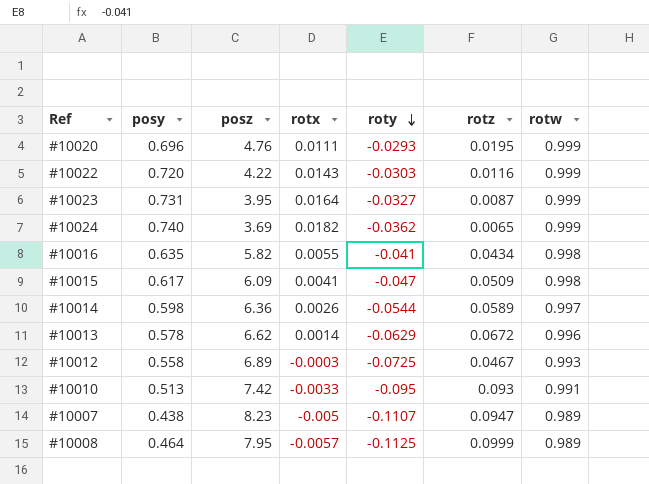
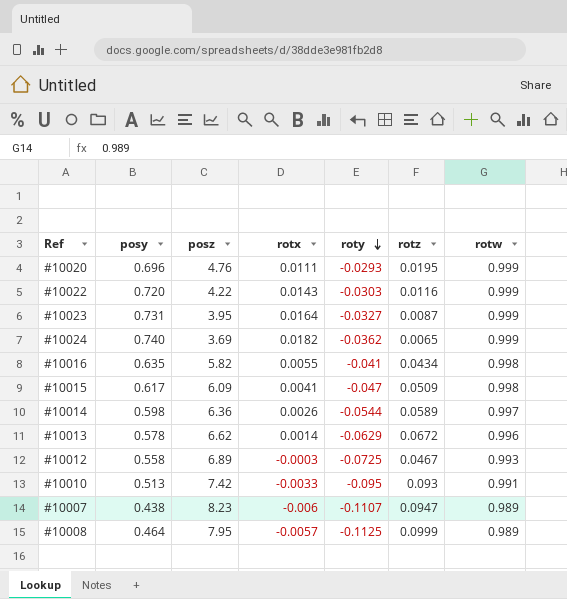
#10007 | rotx: -0.005 -> -0.006

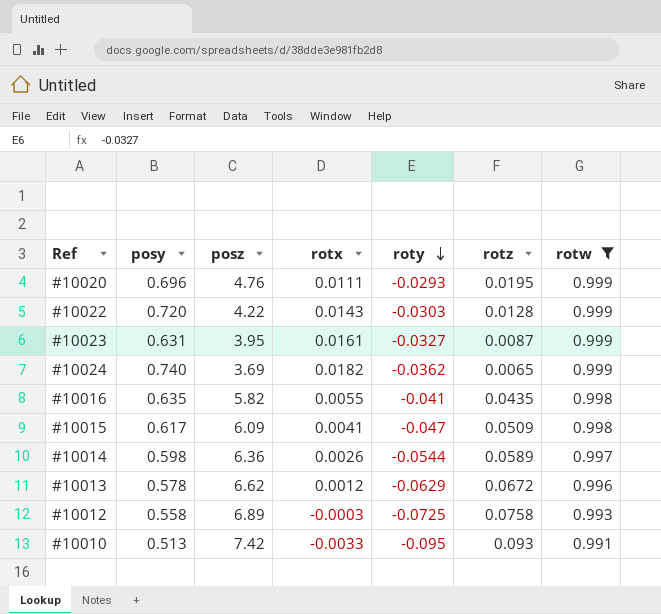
filter: none -> rotw != 0.989
#10022 | rotz: 0.0116 -> 0.0128
#10023 | posy: 0.731 -> 0.631
#10023 | rotx: 0.0164 -> 0.0161
#10016 | rotz: 0.0434 -> 0.0435
#10013 | rotx: 0.0014 -> 0.0012
#10012 | rotz: 0.0467 -> 0.0758

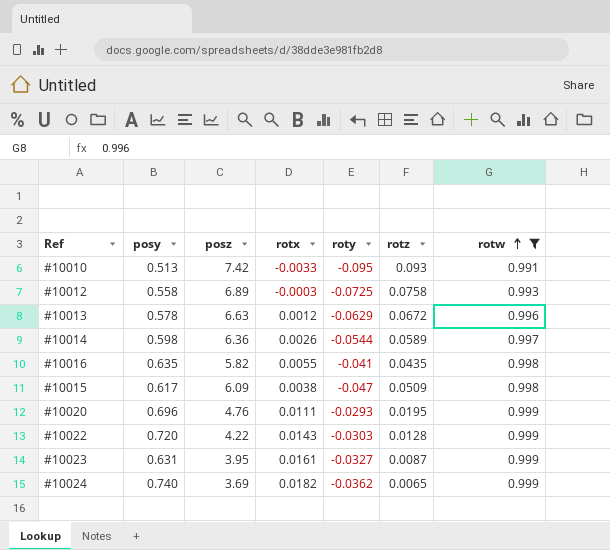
row order: roty descending -> rotw ascending
#10013 | posz: 6.62 -> 6.63
#10015 | rotx: 0.0041 -> 0.0038

